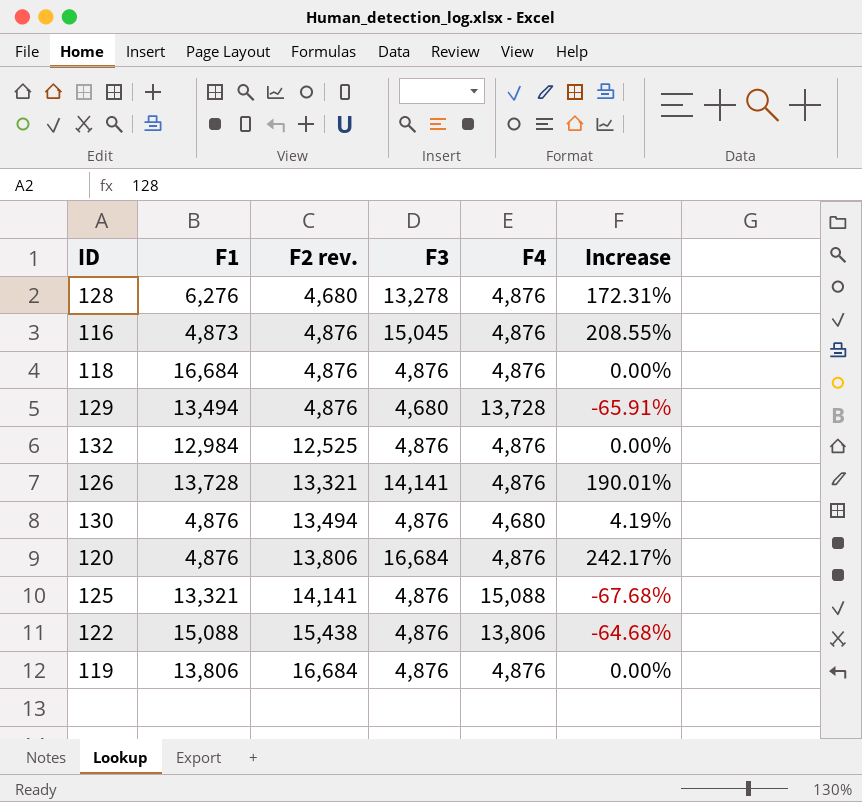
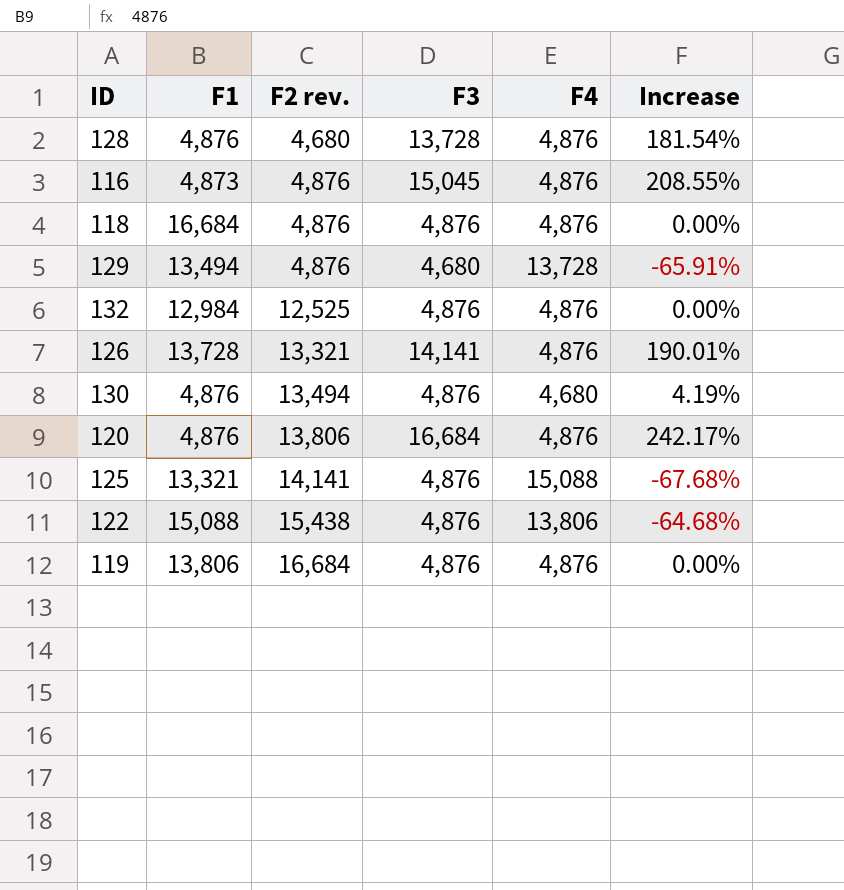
128 | F1: 6,276 -> 4,876
128 | F3: 13,278 -> 13,728
128 | Increase: 172.31% -> 181.54%

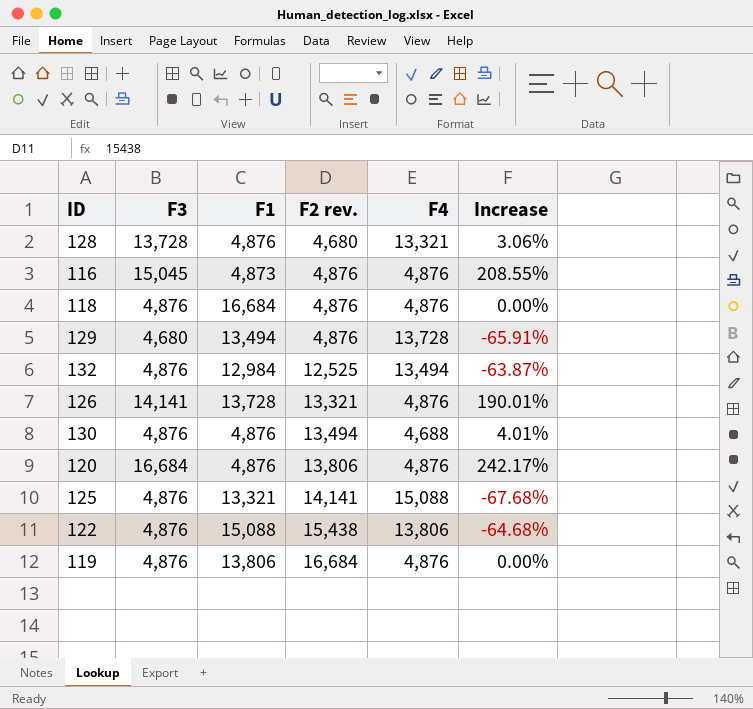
column F3 | position: 4 -> 2
128 | F4: 4,876 -> 13,321
128 | Increase: 181.54% -> 3.06%
132 | F4: 4,876 -> 13,494
132 | Increase: 0.00% -> -63.87%
130 | F4: 4,680 -> 4,688
130 | Increase: 4.19% -> 4.01%

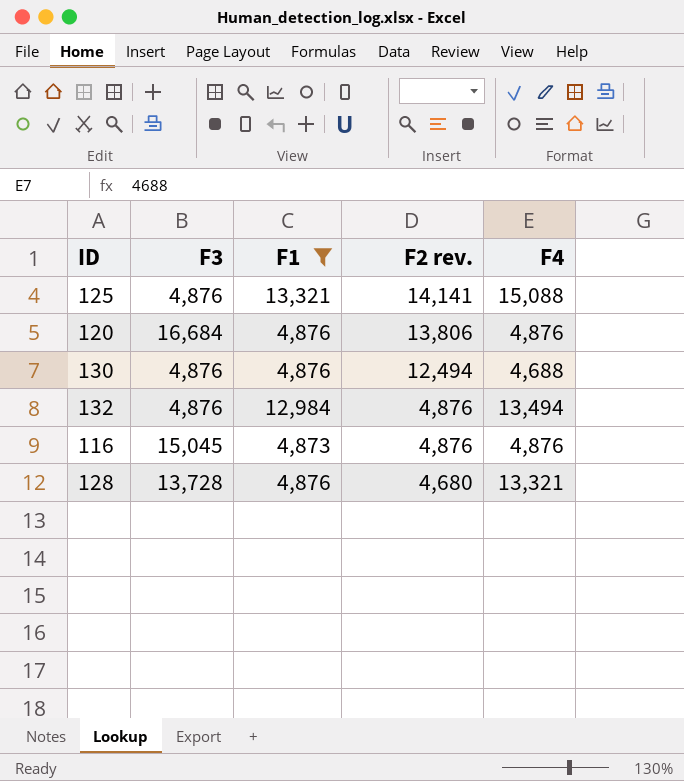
filter: none -> F1 <= 13,321
row order: F2 rev. ascending -> F2 rev. descending
column Increase | formula: ([F3] - [F4]) / [F4] -> none
130 | F2 rev.: 13,494 -> 12,494
132 | F2 rev.: 12,525 -> 4,876

